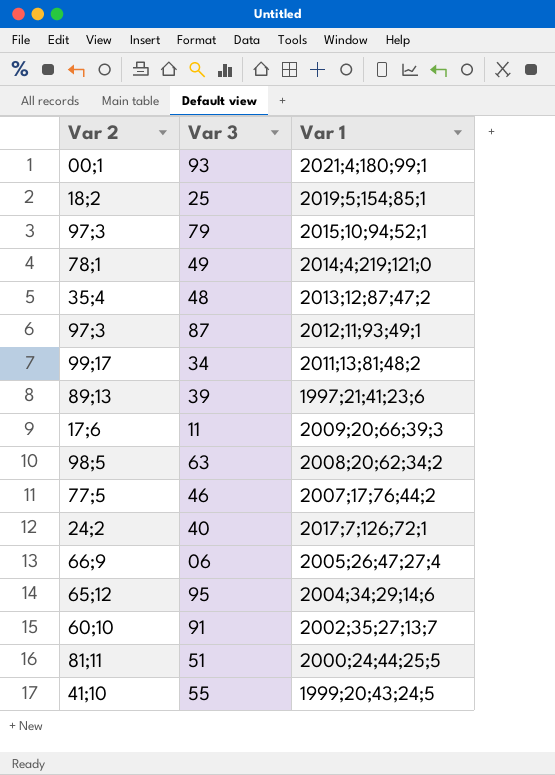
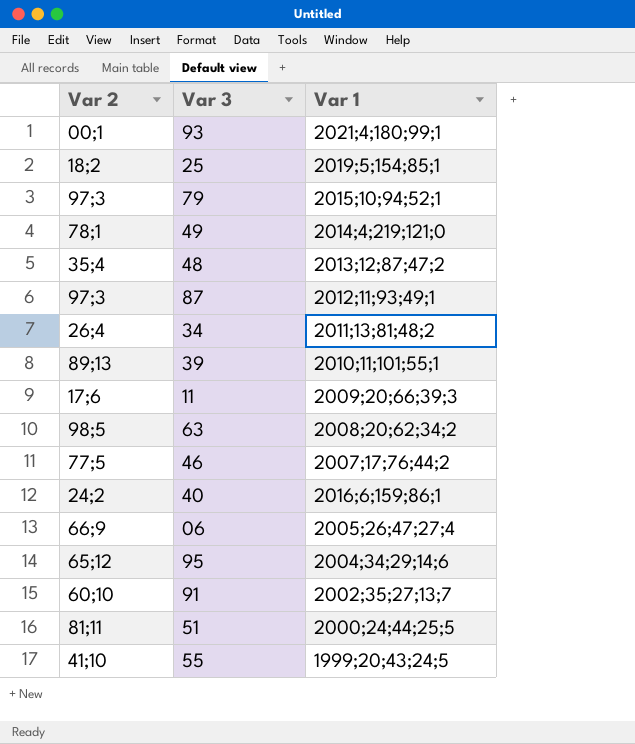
34 | Var 2: 99;17 -> 26;4
39 | Var 1: 1997;21;41;23;6 -> 2010;11;101;55;1
40 | Var 1: 2017;7;126;72;1 -> 2016;6;159;86;1

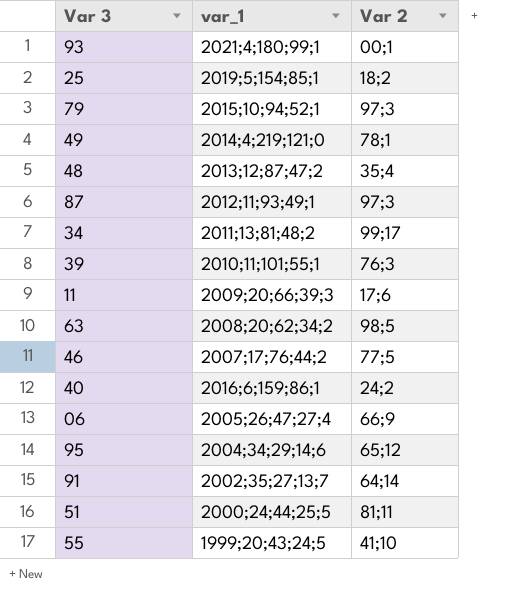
column name: Var 1 -> var_1
column Var 2 | position: 1 -> 3
34 | Var 2: 26;4 -> 99;17
39 | Var 2: 89;13 -> 76;3
91 | Var 2: 60;10 -> 64;14

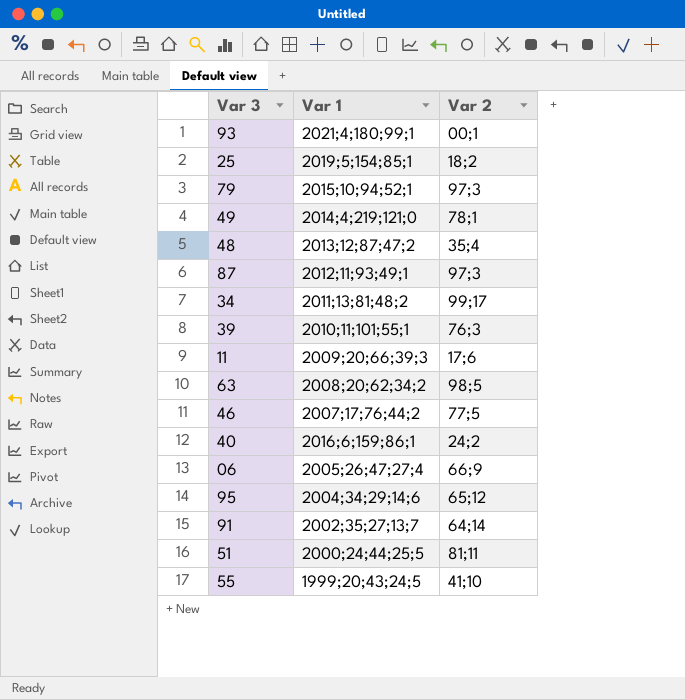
column name: var_1 -> Var 1

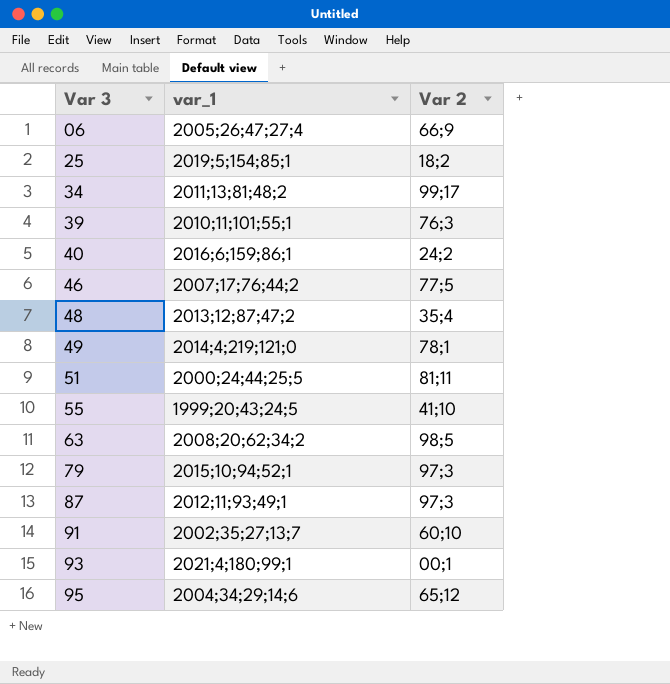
row order: none -> Var 3 ascending
column name: Var 1 -> var_1
row 11: 2009;20;66;39;3 | 17;6 -> none
91 | Var 2: 64;14 -> 60;10

